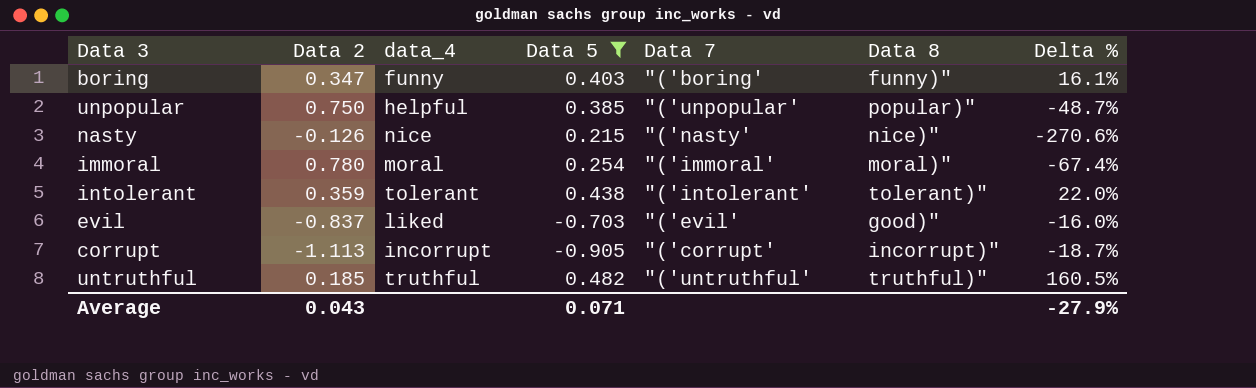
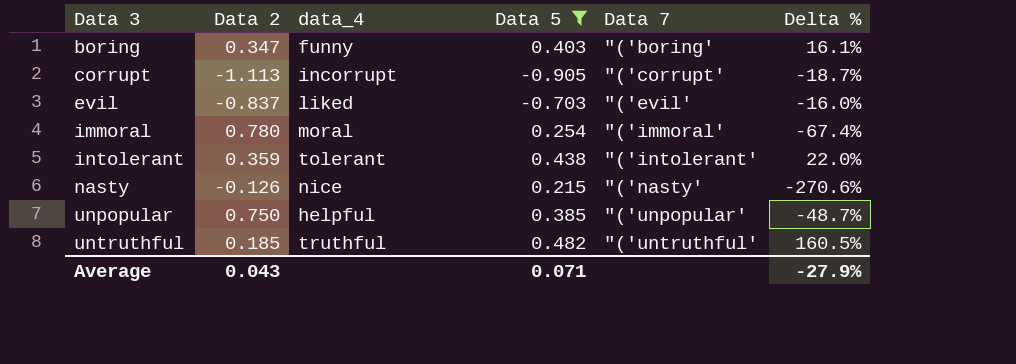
row order: none -> Data 3 ascending
column Data 8 | position: 6 -> none

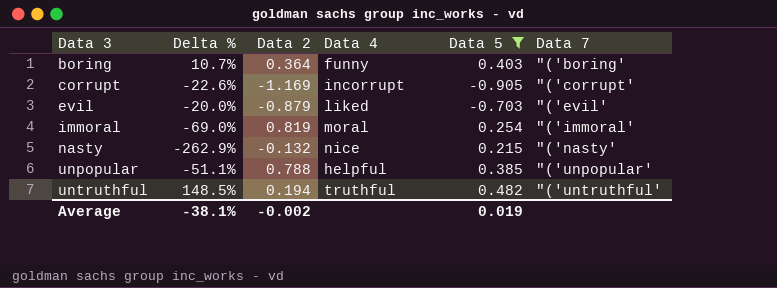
column Delta % | position: 6 -> 2
column name: data_4 -> Data 4
row intolerant: 0.359 | tolerant | 0.438 | "('intolerant' | 22.0% -> none
boring | Delta %: 16.1% -> 10.7%
boring | Data 2: 0.347 -> 0.364
corrupt | Delta %: -18.7% -> -22.6%
corrupt | Data 2: -1.113 -> -1.169
evil | Delta %: -16.0% -> -20.0%
evil | Data 2: -0.837 -> -0.879
immoral | Delta %: -67.4% -> -69.0%
immoral | Data 2: 0.780 -> 0.819
nasty | Delta %: -270.6% -> -262.9%
nasty | Data 2: -0.126 -> -0.132
unpopular | Delta %: -48.7% -> -51.1%
unpopular | Data 2: 0.750 -> 0.788
untruthful | Delta %: 160.5% -> 148.5%
untruthful | Data 2: 0.185 -> 0.194
Average | Delta %: -27.9% -> -38.1%
Average | Data 2: 0.043 -> -0.002
Average | Data 5: 0.071 -> 0.019

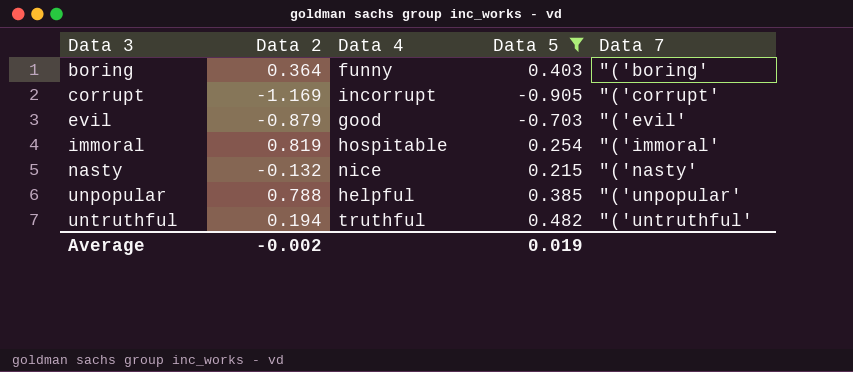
column Delta % | formula: ([Data 5] - [Data 2]) / [Data 2] -> none
evil | Data 4: liked -> good
immoral | Data 4: moral -> hospitable

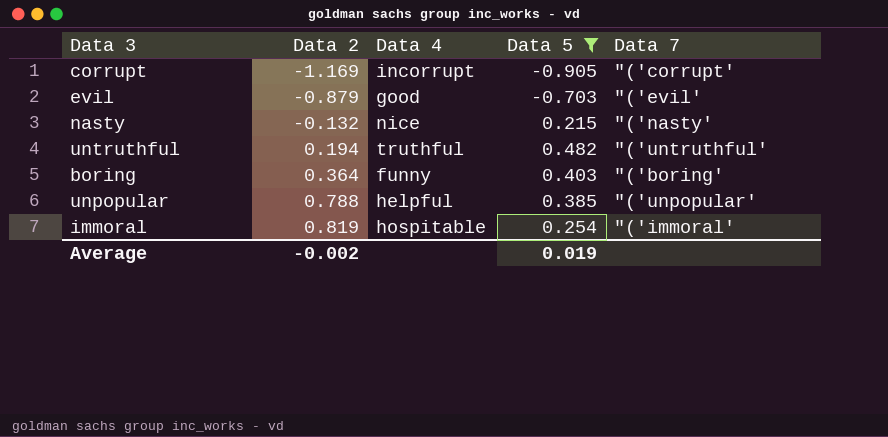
row order: Data 3 ascending -> Data 2 ascending

